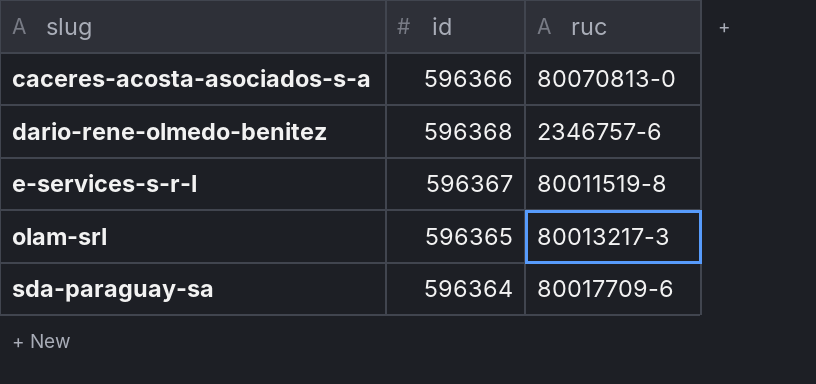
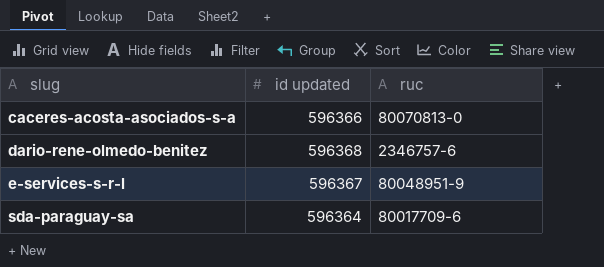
column name: id -> id updated
row olam-srl: 596365 | 80013217-3 -> none
e-services-s-r-l | ruc: 80011519-8 -> 80048951-9

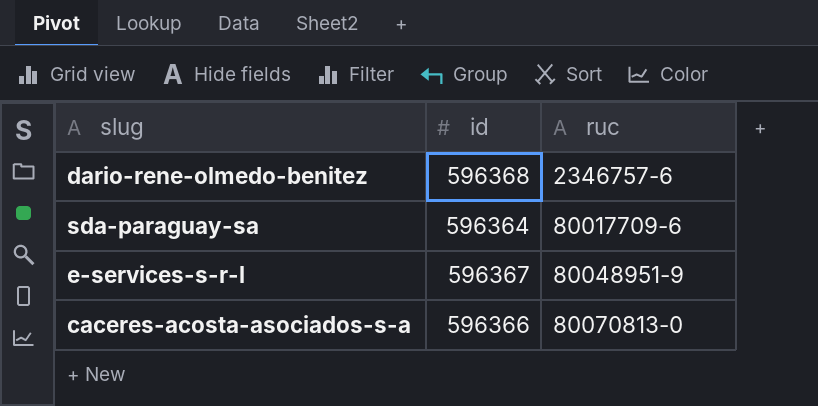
row order: slug ascending -> ruc ascending
column name: id updated -> id

